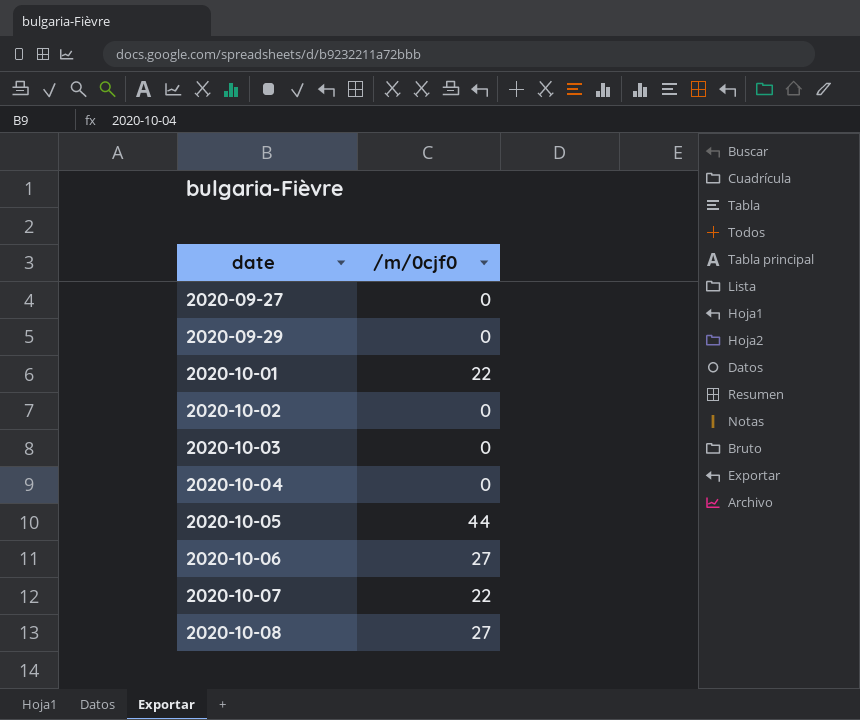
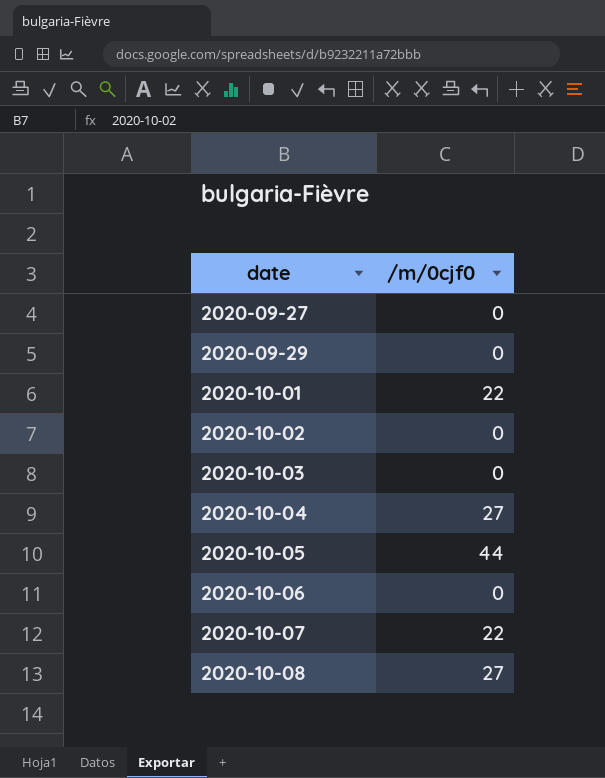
2020-10-04 | /m/0cjf0: 0 -> 27
2020-10-06 | /m/0cjf0: 27 -> 0

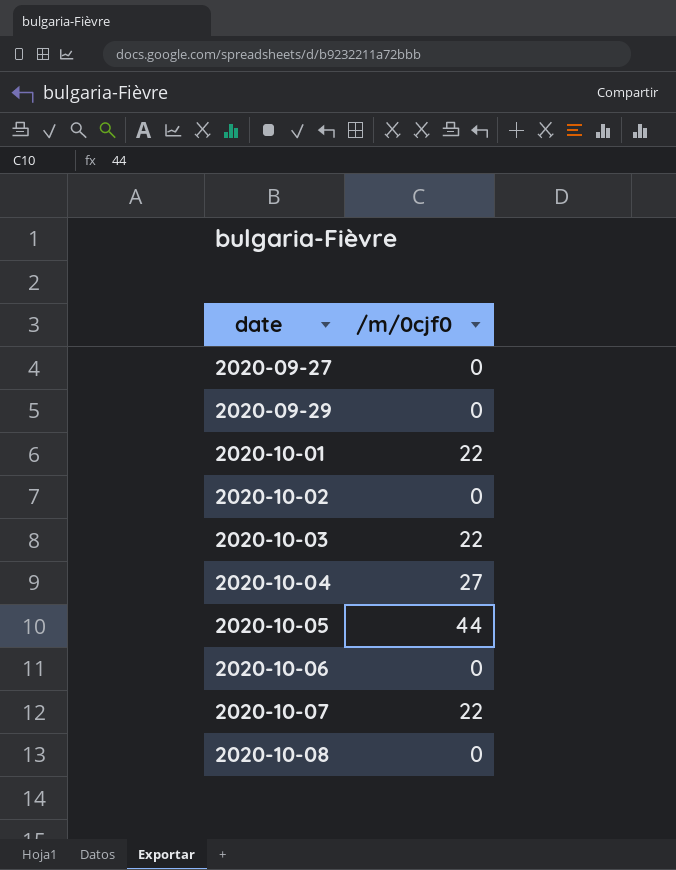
2020-10-03 | /m/0cjf0: 0 -> 22
2020-10-08 | /m/0cjf0: 27 -> 0

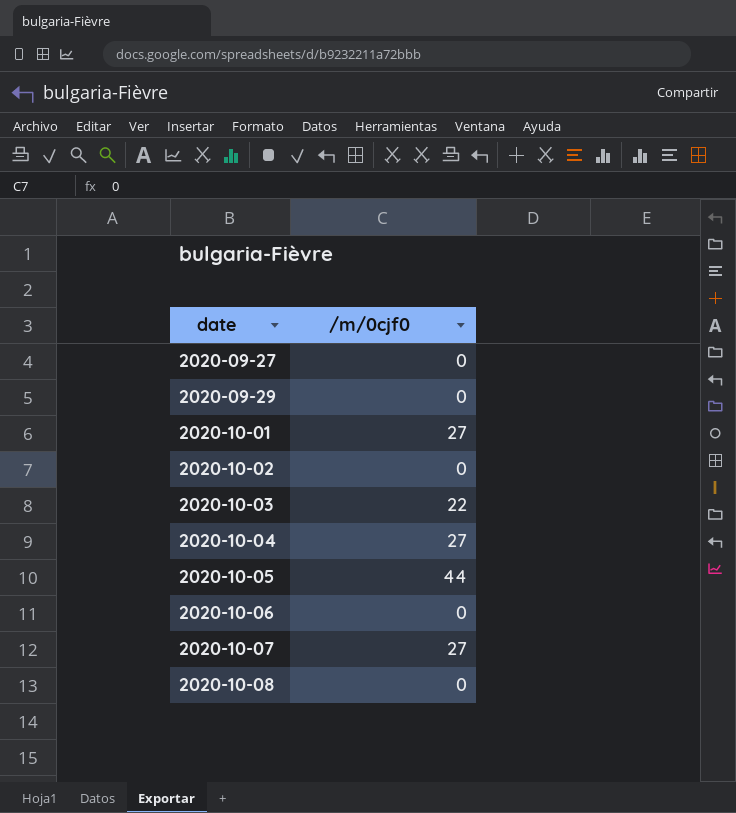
2020-10-01 | /m/0cjf0: 22 -> 27
2020-10-07 | /m/0cjf0: 22 -> 27

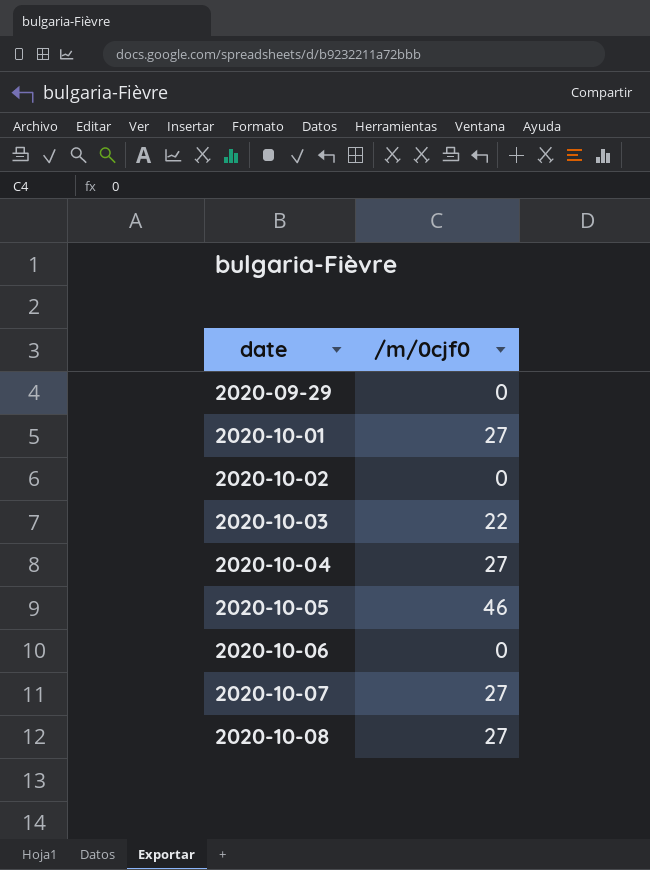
row 2020-09-27: 0 -> none
2020-10-05 | /m/0cjf0: 44 -> 46
2020-10-08 | /m/0cjf0: 0 -> 27

